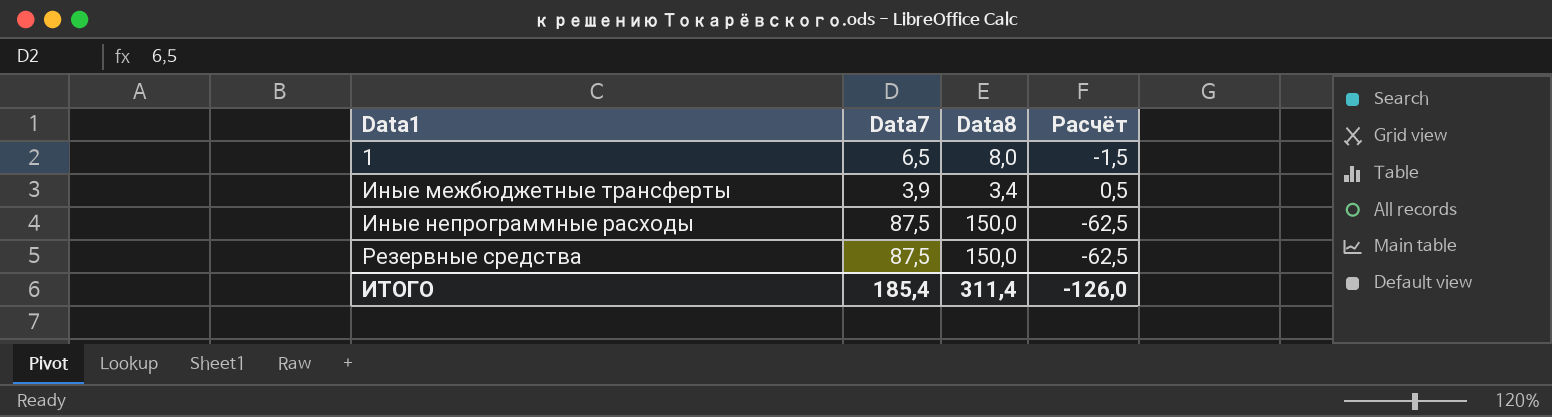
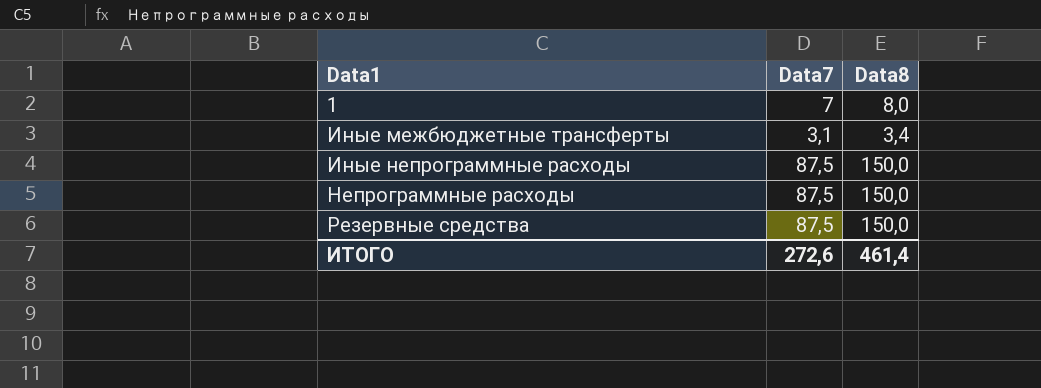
column Расчёт | formula: [Data7] - [Data8] -> none
1 | Data7: 6,5 -> 7
Иные межбюджетные трансферты | Data7: 3,9 -> 3,1
row Непрограммные расходы: none -> 87,5 | 150,0
ИТОГО | Data7: 185,4 -> 272,6
ИТОГО | Data8: 311,4 -> 461,4

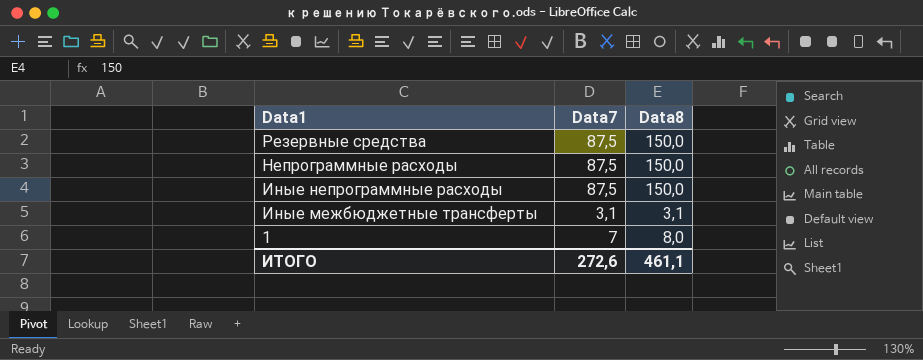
row order: Data1 ascending -> Data1 descending
Иные межбюджетные трансферты | Data8: 3,4 -> 3,1
ИТОГО | Data8: 461,4 -> 461,1

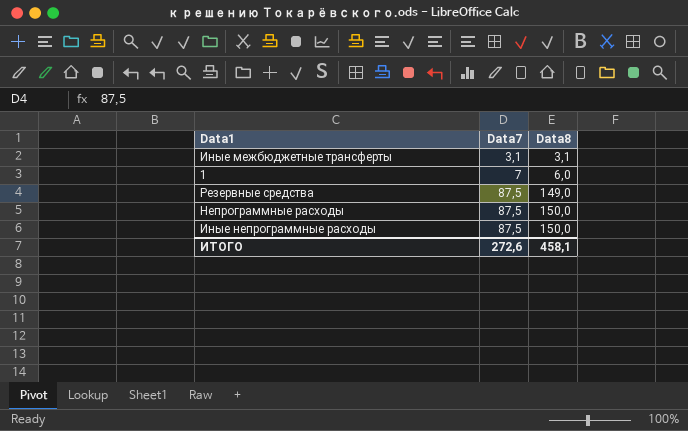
row order: Data1 descending -> Data7 ascending
1 | Data8: 8,0 -> 6,0
Резервные средства | Data8: 150,0 -> 149,0
ИТОГО | Data8: 461,1 -> 458,1

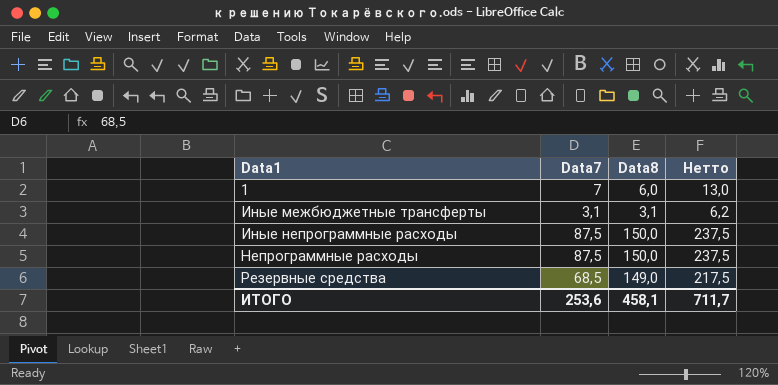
row order: Data7 ascending -> Data1 ascending
column Нетто | formula: none -> [Data7] + [Data8]
Резервные средства | Data7: 87,5 -> 68,5
ИТОГО | Data7: 272,6 -> 253,6

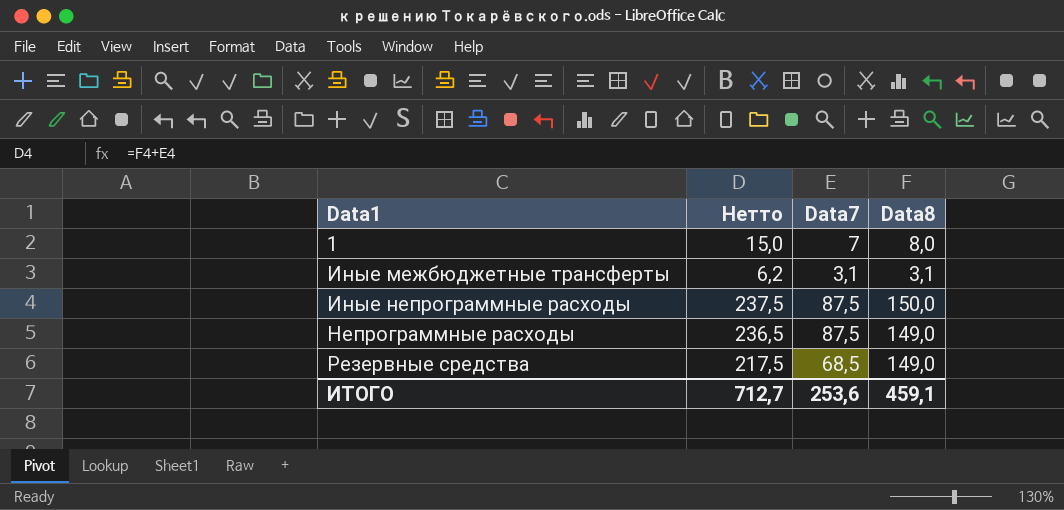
column Нетто | position: 4 -> 2
1 | Нетто: 13,0 -> 15,0
1 | Data8: 6,0 -> 8,0
Непрограммные расходы | Нетто: 237,5 -> 236,5
Непрограммные расходы | Data8: 150,0 -> 149,0
ИТОГО | Нетто: 711,7 -> 712,7
ИТОГО | Data8: 458,1 -> 459,1

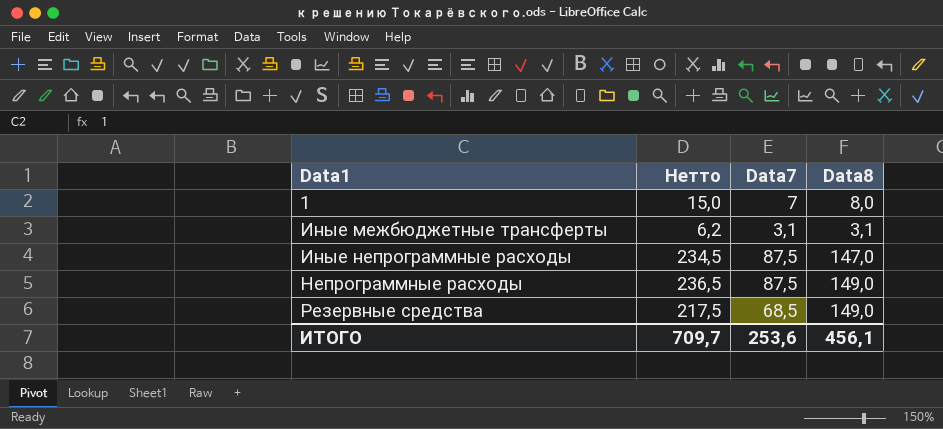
Иные непрограммные расходы | Нетто: 237,5 -> 234,5
Иные непрограммные расходы | Data8: 150,0 -> 147,0
ИТОГО | Нетто: 712,7 -> 709,7
ИТОГО | Data8: 459,1 -> 456,1

